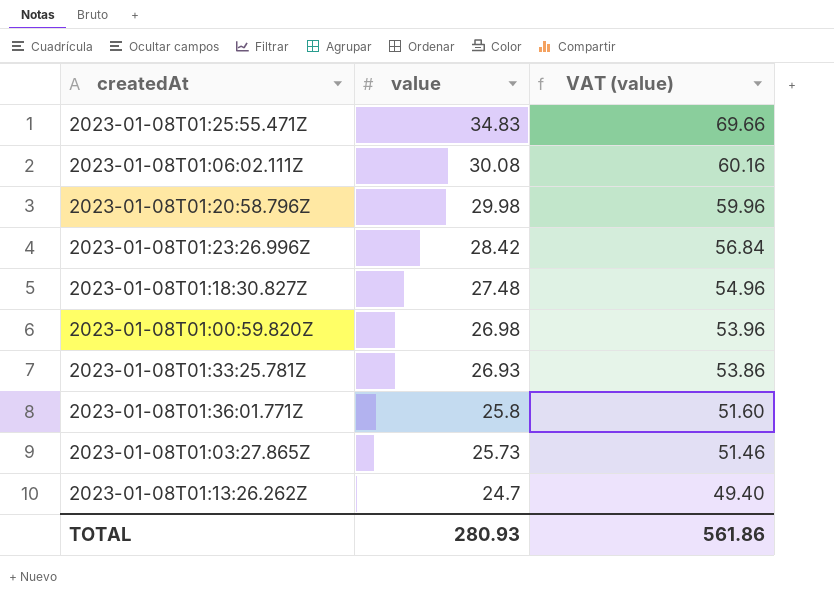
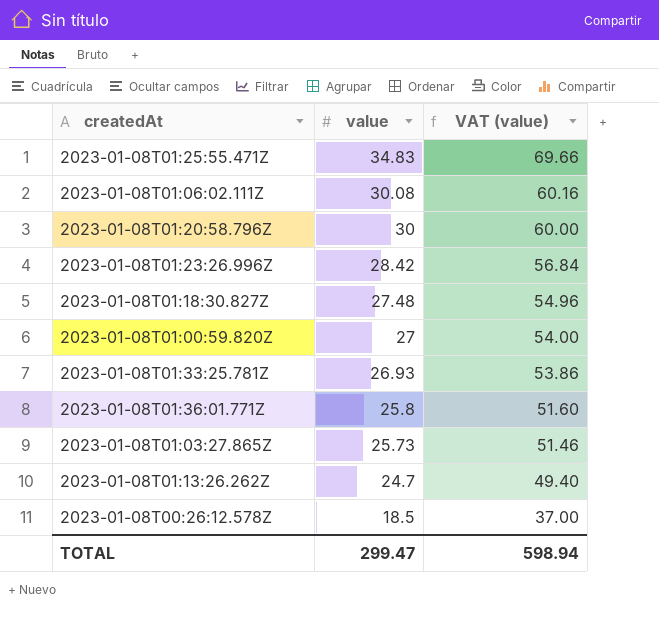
2023-01-08T01:20:58.796Z | value: 29.98 -> 30
2023-01-08T01:20:58.796Z | VAT (value): 59.96 -> 60.00
2023-01-08T01:00:59.820Z | value: 26.98 -> 27
2023-01-08T01:00:59.820Z | VAT (value): 53.96 -> 54.00
row 2023-01-08T00:26:12.578Z: none -> 18.5 | 37.00
TOTAL | value: 280.93 -> 299.47
TOTAL | VAT (value): 561.86 -> 598.94

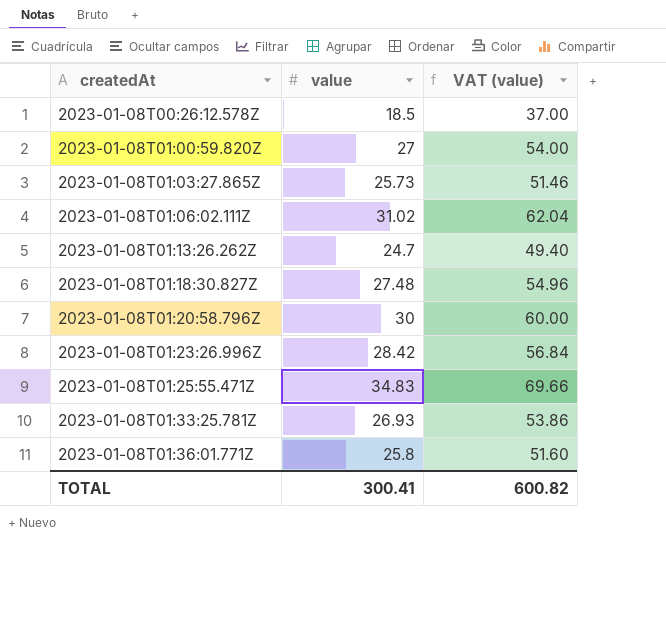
row order: value descending -> createdAt ascending
2023-01-08T01:06:02.111Z | value: 30.08 -> 31.02
2023-01-08T01:06:02.111Z | VAT (value): 60.16 -> 62.04
TOTAL | value: 299.47 -> 300.41
TOTAL | VAT (value): 598.94 -> 600.82

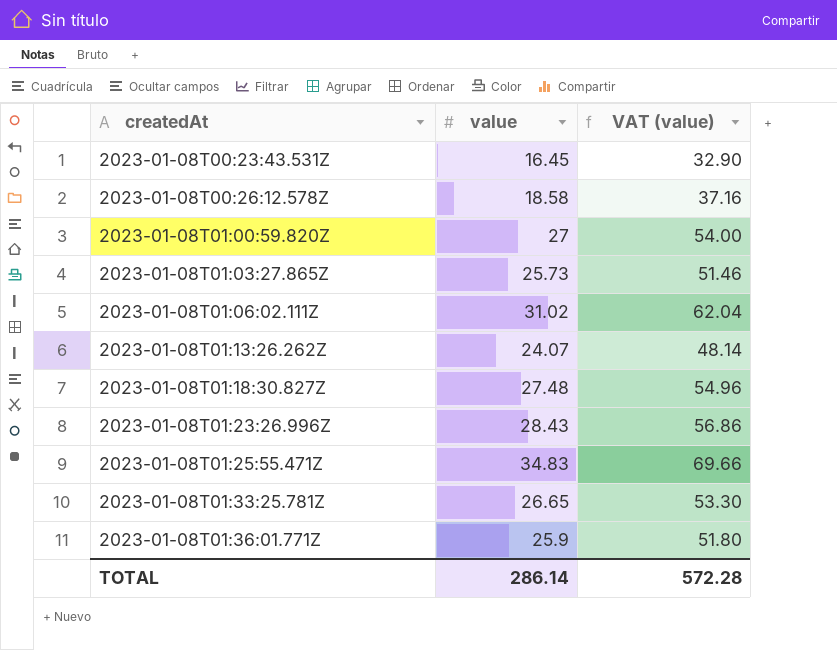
row 2023-01-08T01:20:58.796Z: 30 | 60.00 -> none
row 2023-01-08T00:23:43.531Z: none -> 16.45 | 32.90
2023-01-08T00:26:12.578Z | value: 18.5 -> 18.58
2023-01-08T00:26:12.578Z | VAT (value): 37.00 -> 37.16
2023-01-08T01:13:26.262Z | value: 24.7 -> 24.07
2023-01-08T01:13:26.262Z | VAT (value): 49.40 -> 48.14
2023-01-08T01:23:26.996Z | value: 28.42 -> 28.43
2023-01-08T01:23:26.996Z | VAT (value): 56.84 -> 56.86
2023-01-08T01:33:25.781Z | value: 26.93 -> 26.65
2023-01-08T01:33:25.781Z | VAT (value): 53.86 -> 53.30
2023-01-08T01:36:01.771Z | value: 25.8 -> 25.9
2023-01-08T01:36:01.771Z | VAT (value): 51.60 -> 51.80
TOTAL | value: 300.41 -> 286.14
TOTAL | VAT (value): 600.82 -> 572.28

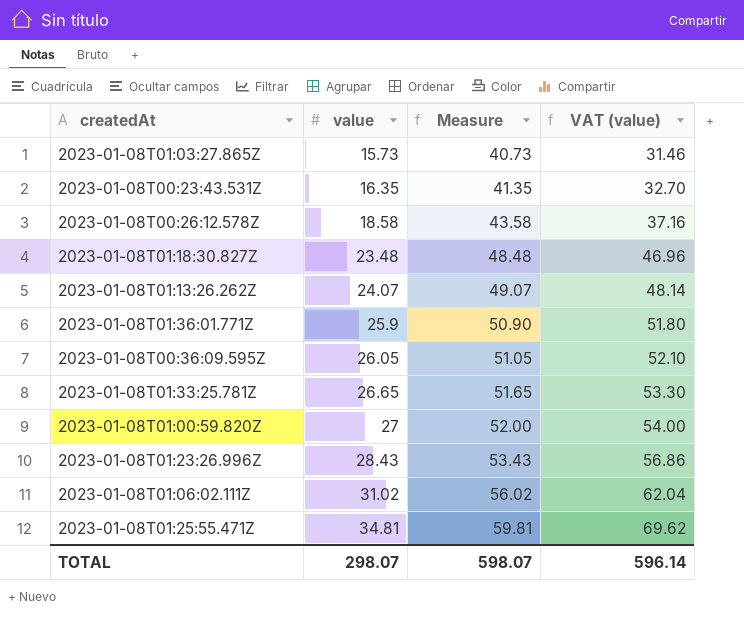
row order: createdAt ascending -> value ascending
column Measure | formula: none -> [value] + 25
2023-01-08T01:03:27.865Z | value: 25.73 -> 15.73
2023-01-08T01:03:27.865Z | VAT (value): 51.46 -> 31.46
2023-01-08T00:23:43.531Z | value: 16.45 -> 16.35
2023-01-08T00:23:43.531Z | VAT (value): 32.90 -> 32.70
2023-01-08T01:18:30.827Z | value: 27.48 -> 23.48
2023-01-08T01:18:30.827Z | VAT (value): 54.96 -> 46.96
row 2023-01-08T00:36:09.595Z: none -> 26.05 | 51.05 | 52.10
2023-01-08T01:25:55.471Z | value: 34.83 -> 34.81
2023-01-08T01:25:55.471Z | VAT (value): 69.66 -> 69.62
TOTAL | value: 286.14 -> 298.07
TOTAL | VAT (value): 572.28 -> 596.14

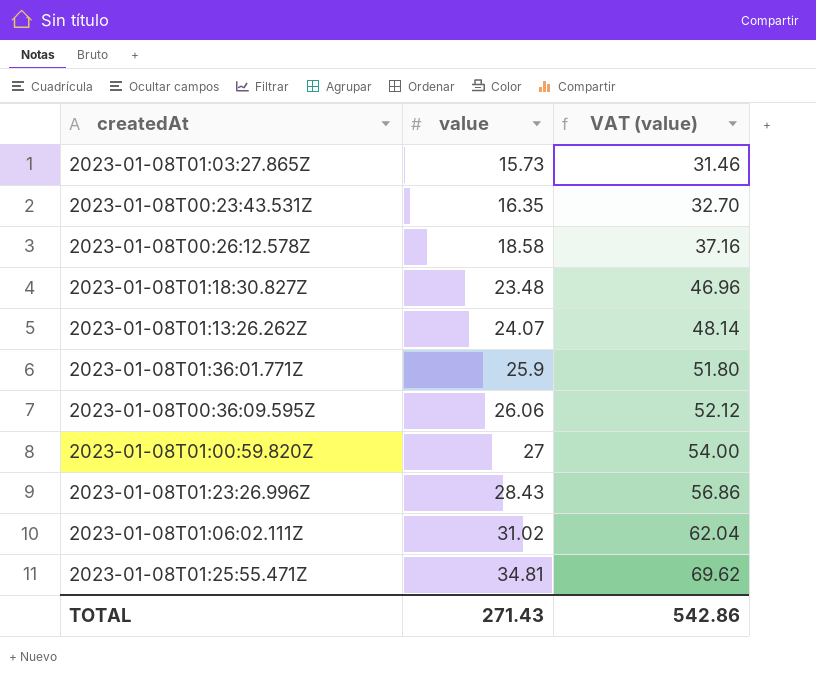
column Measure | formula: [value] + 25 -> none
row 2023-01-08T01:33:25.781Z: 26.65 | 51.65 | 53.30 -> none
2023-01-08T00:36:09.595Z | value: 26.05 -> 26.06
2023-01-08T00:36:09.595Z | VAT (value): 52.10 -> 52.12
TOTAL | value: 298.07 -> 271.43
TOTAL | VAT (value): 596.14 -> 542.86

